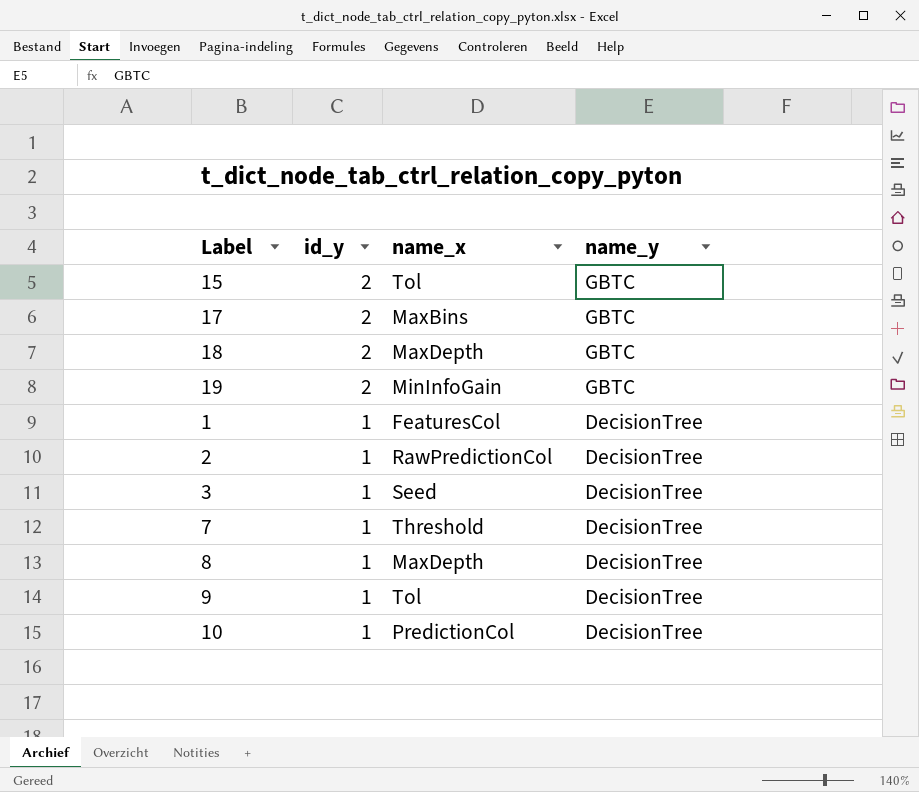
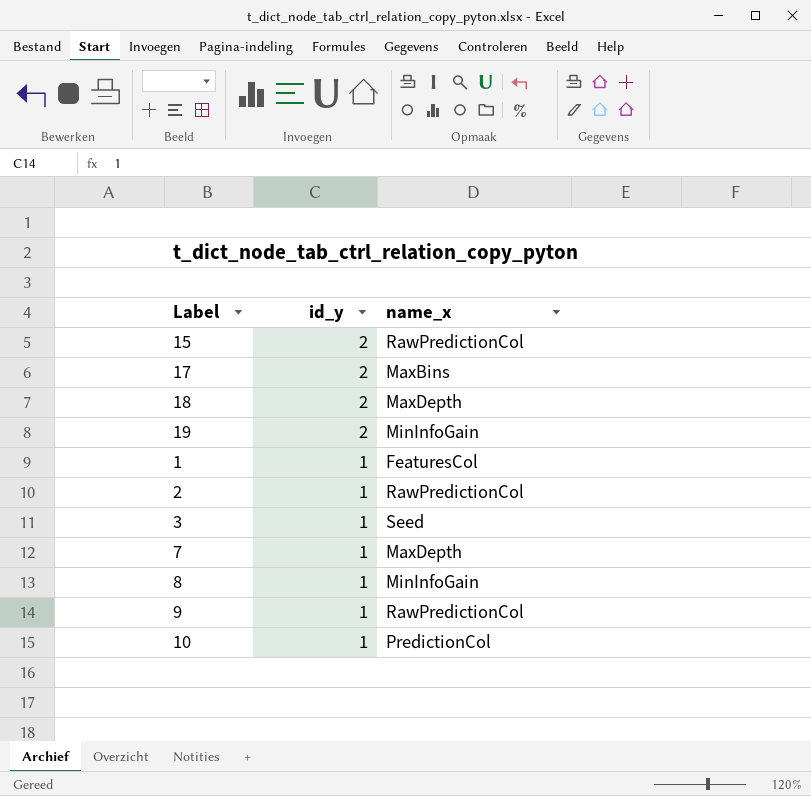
column name_y | position: 4 -> none
15 | name_x: Tol -> RawPredictionCol
7 | name_x: Threshold -> MaxDepth
8 | name_x: MaxDepth -> MinInfoGain
9 | name_x: Tol -> RawPredictionCol

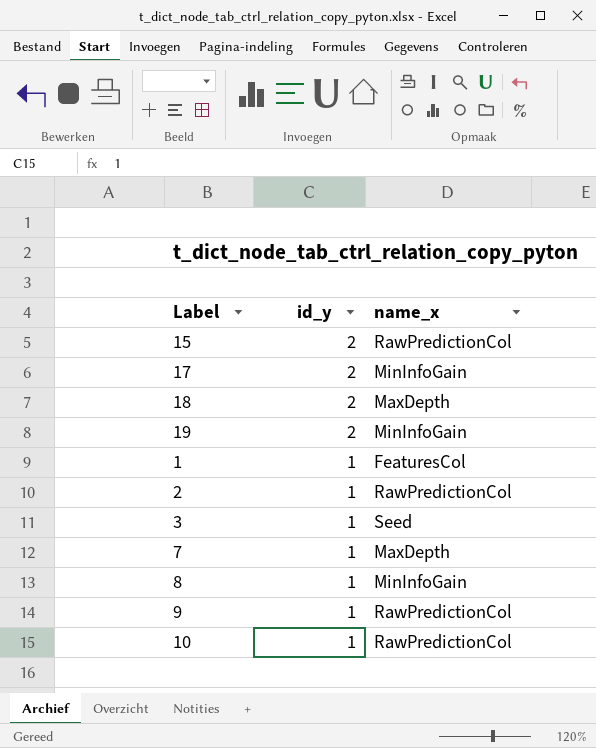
17 | name_x: MaxBins -> MinInfoGain
10 | name_x: PredictionCol -> RawPredictionCol

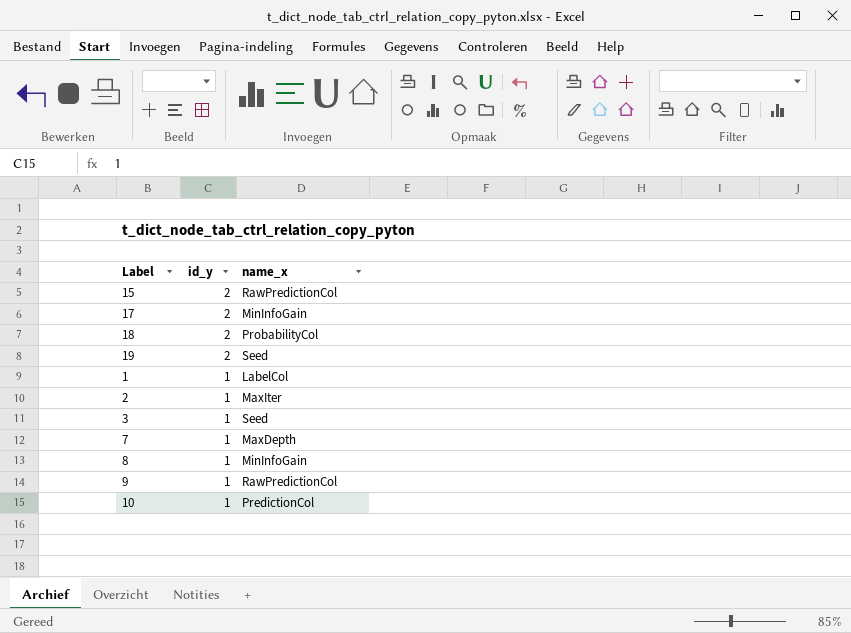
18 | name_x: MaxDepth -> ProbabilityCol
19 | name_x: MinInfoGain -> Seed
1 | name_x: FeaturesCol -> LabelCol
2 | name_x: RawPredictionCol -> MaxIter
10 | name_x: RawPredictionCol -> PredictionCol

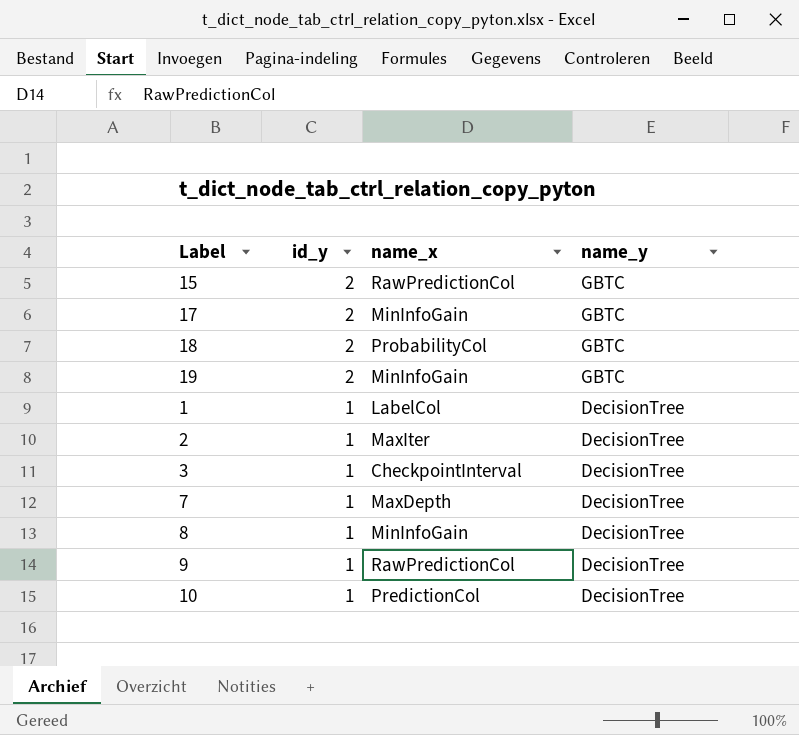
column name_y | position: none -> 4
19 | name_x: Seed -> MinInfoGain
3 | name_x: Seed -> CheckpointInterval

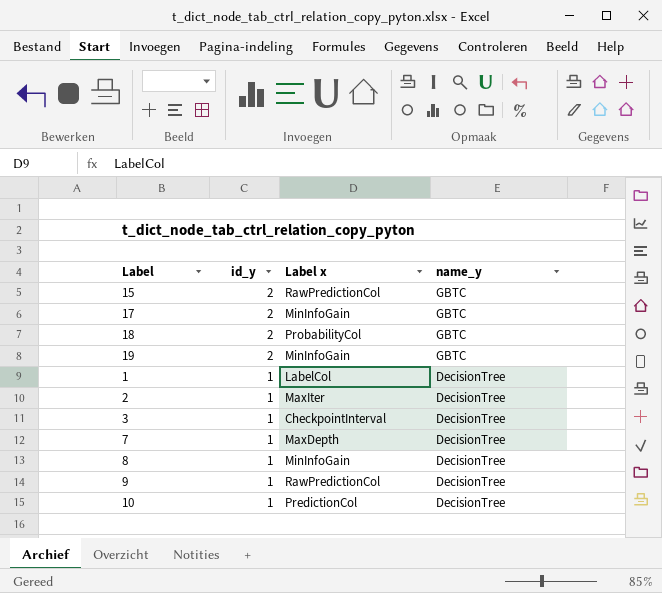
column name: name_x -> Label x

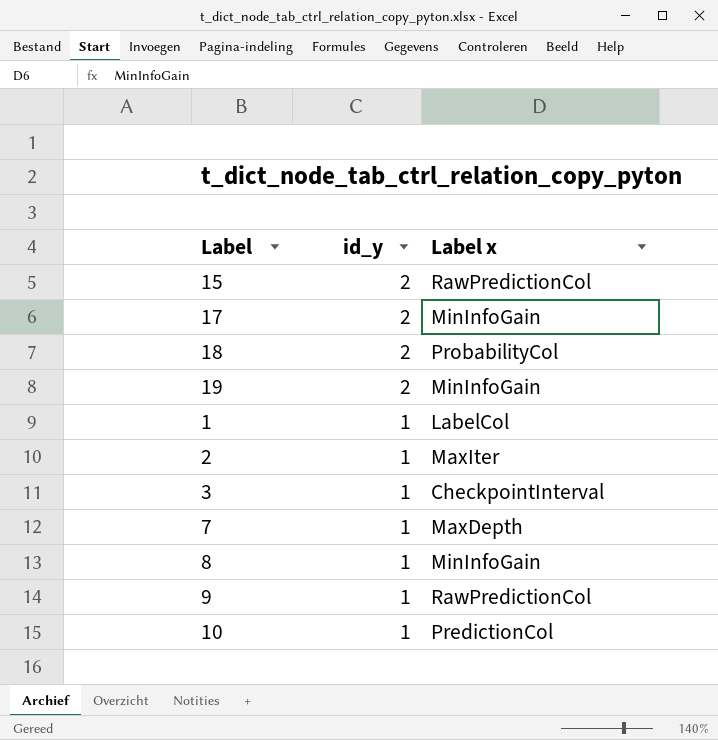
column name_y | position: 4 -> none

